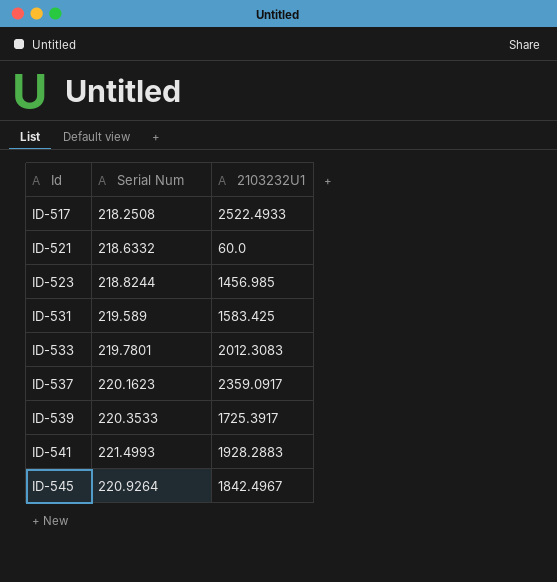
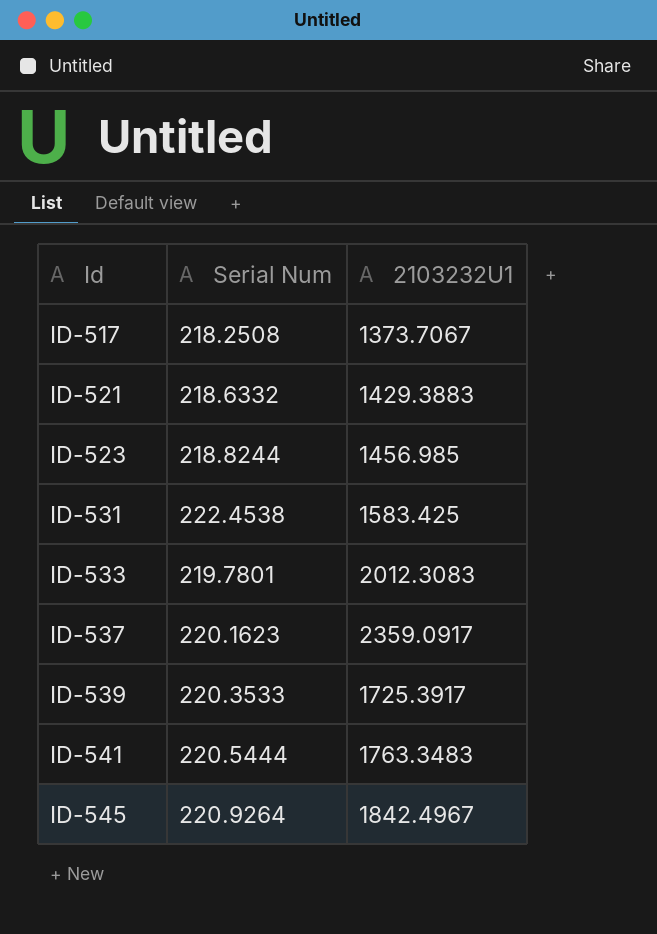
ID-517 | 2103232U1: 2522.4933 -> 1373.7067
ID-521 | 2103232U1: 60.0 -> 1429.3883
ID-531 | Serial Num: 219.589 -> 222.4538
ID-541 | Serial Num: 221.4993 -> 220.5444
ID-541 | 2103232U1: 1928.2883 -> 1763.3483

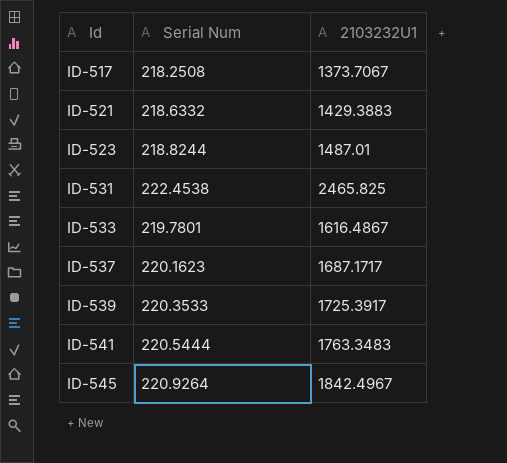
ID-523 | 2103232U1: 1456.985 -> 1487.01
ID-531 | 2103232U1: 1583.425 -> 2465.825
ID-533 | 2103232U1: 2012.3083 -> 1616.4867
ID-537 | 2103232U1: 2359.0917 -> 1687.1717

